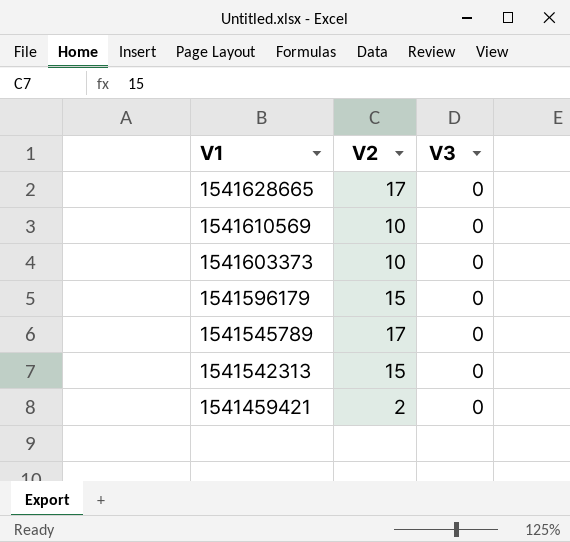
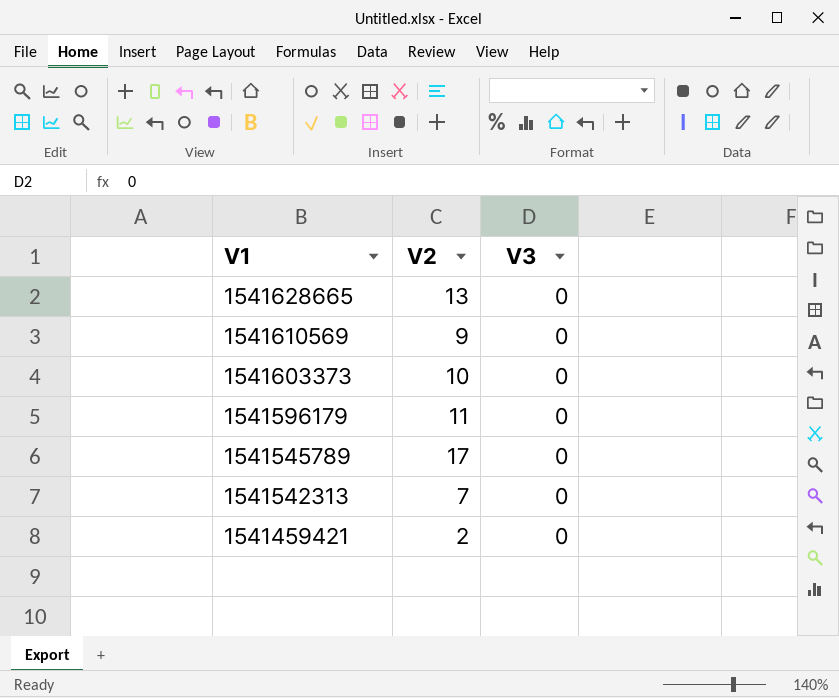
1541628665 | V2: 17 -> 13
1541610569 | V2: 10 -> 9
1541596179 | V2: 15 -> 11
1541542313 | V2: 15 -> 7

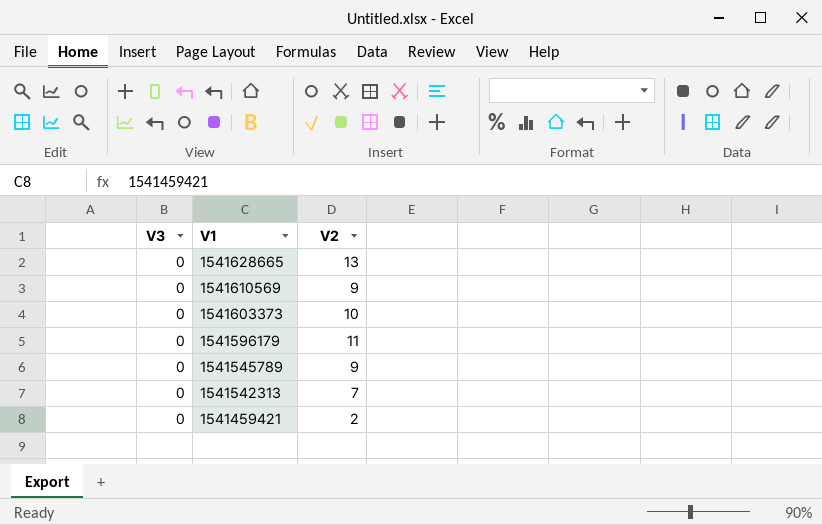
column V3 | position: 3 -> 1
1541545789 | V2: 17 -> 9

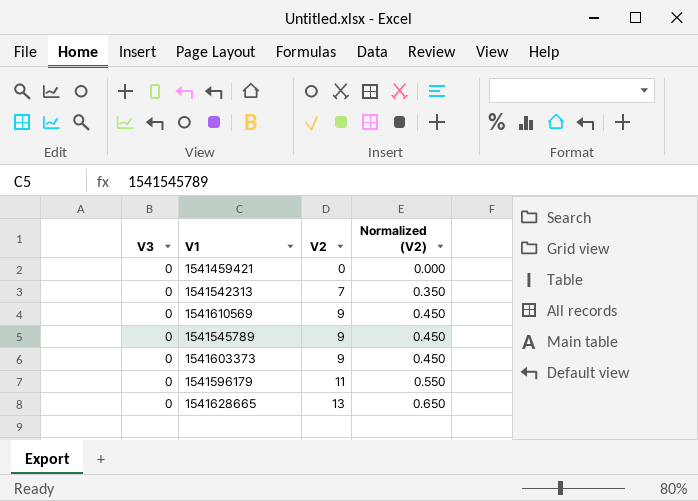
row order: V1 descending -> V2 ascending
column Normalized (V2) | formula: none -> [V2] * 0.05
1541459421 | V2: 2 -> 0
1541603373 | V2: 10 -> 9

